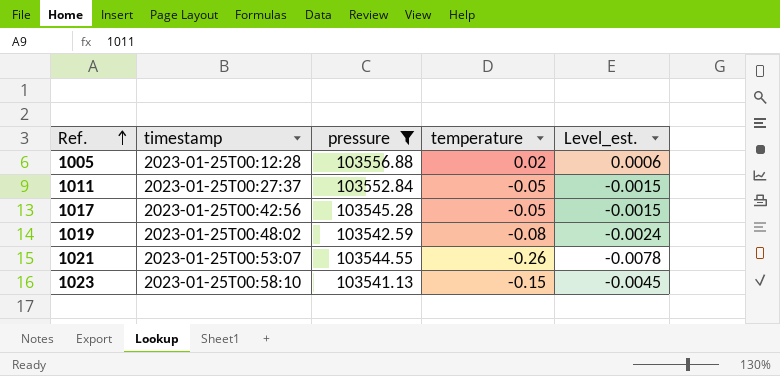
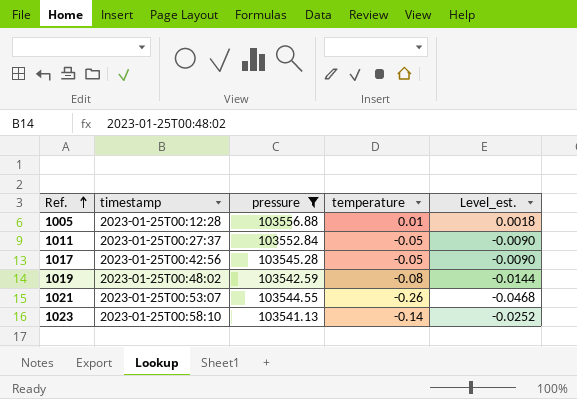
column Level_est. | formula: [temperature] * 0.03 -> [temperature] * 0.18
1005 | temperature: 0.02 -> 0.01
1023 | temperature: -0.15 -> -0.14

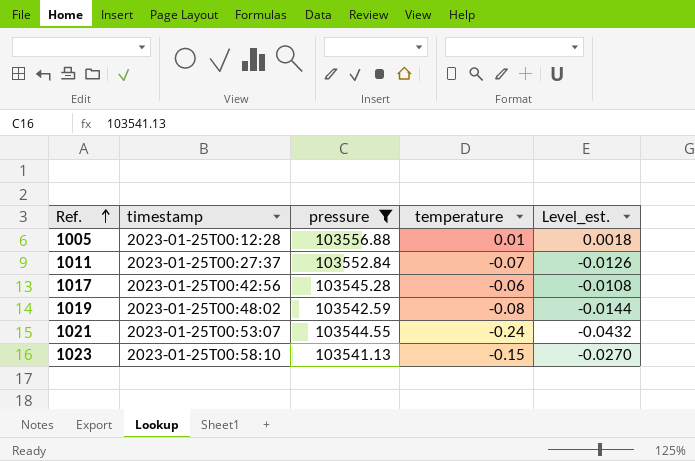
1011 | temperature: -0.05 -> -0.07
1011 | Level_est.: -0.0090 -> -0.0126
1017 | temperature: -0.05 -> -0.06
1017 | Level_est.: -0.0090 -> -0.0108
1021 | temperature: -0.26 -> -0.24
1021 | Level_est.: -0.0468 -> -0.0432
1023 | temperature: -0.14 -> -0.15
1023 | Level_est.: -0.0252 -> -0.0270

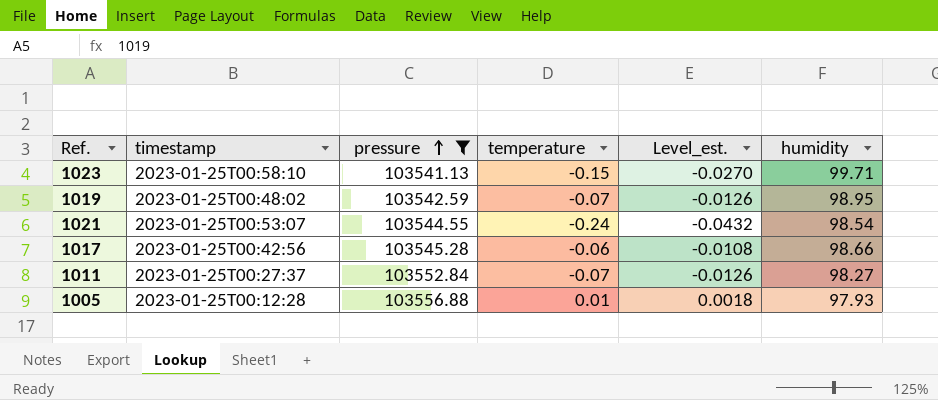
row order: Ref. ascending -> pressure ascending
column humidity | position: none -> 6
1019 | temperature: -0.08 -> -0.07
1019 | Level_est.: -0.0144 -> -0.0126

